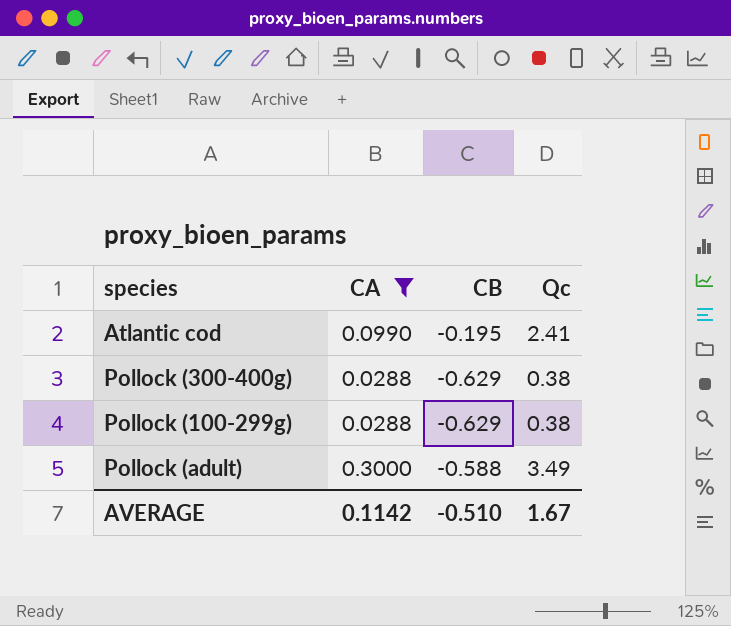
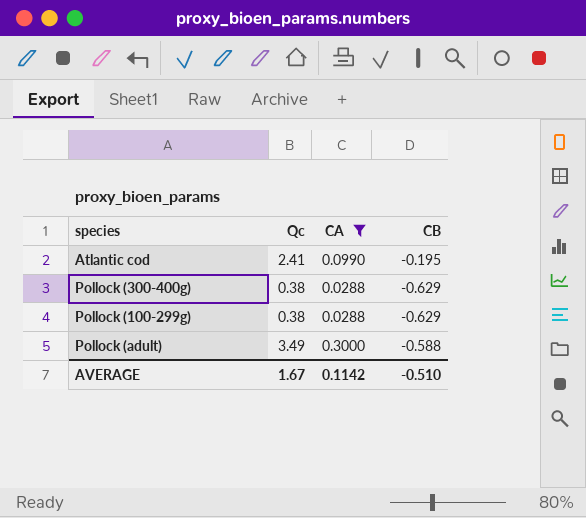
column Qc | position: 4 -> 2

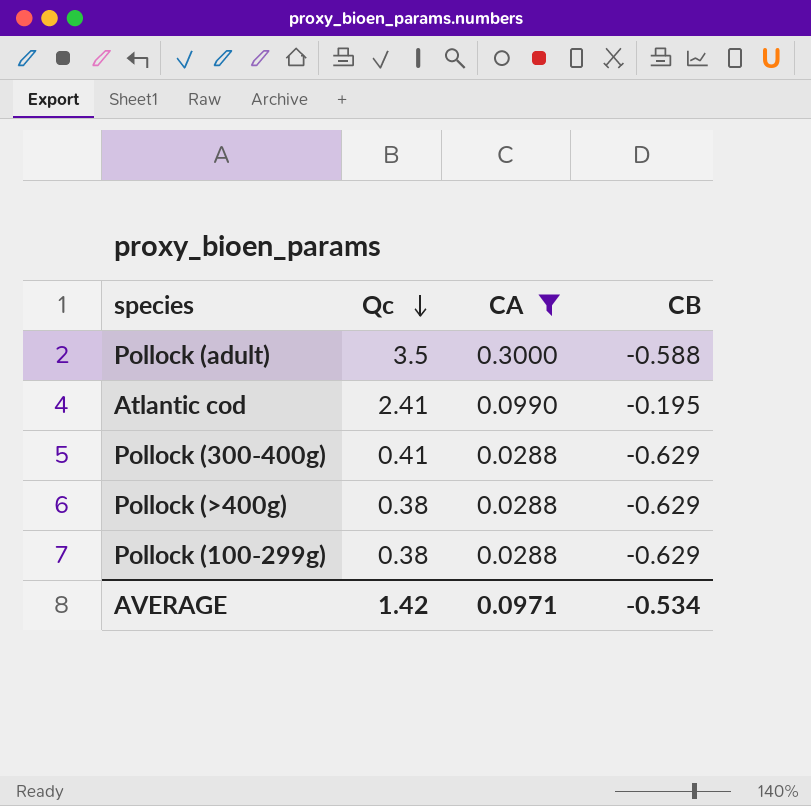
row order: none -> Qc descending
Pollock (adult) | Qc: 3.49 -> 3.5
Pollock (300-400g) | Qc: 0.38 -> 0.41
row Pollock (>400g): none -> 0.38 | 0.0288 | -0.629
AVERAGE | Qc: 1.67 -> 1.42
AVERAGE | CA: 0.1142 -> 0.0971
AVERAGE | CB: -0.510 -> -0.534

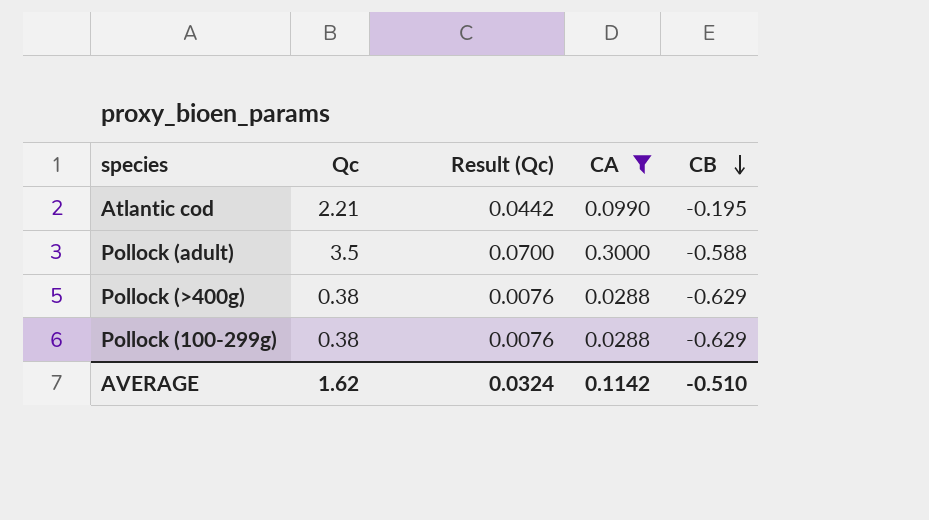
row order: Qc descending -> CB descending
column Result (Qc) | formula: none -> [Qc] * 0.02
row Pollock (300-400g): 0.41 | 0.0288 | -0.629 -> none
Atlantic cod | Qc: 2.41 -> 2.21
AVERAGE | Qc: 1.42 -> 1.62
AVERAGE | CA: 0.0971 -> 0.1142
AVERAGE | CB: -0.534 -> -0.510

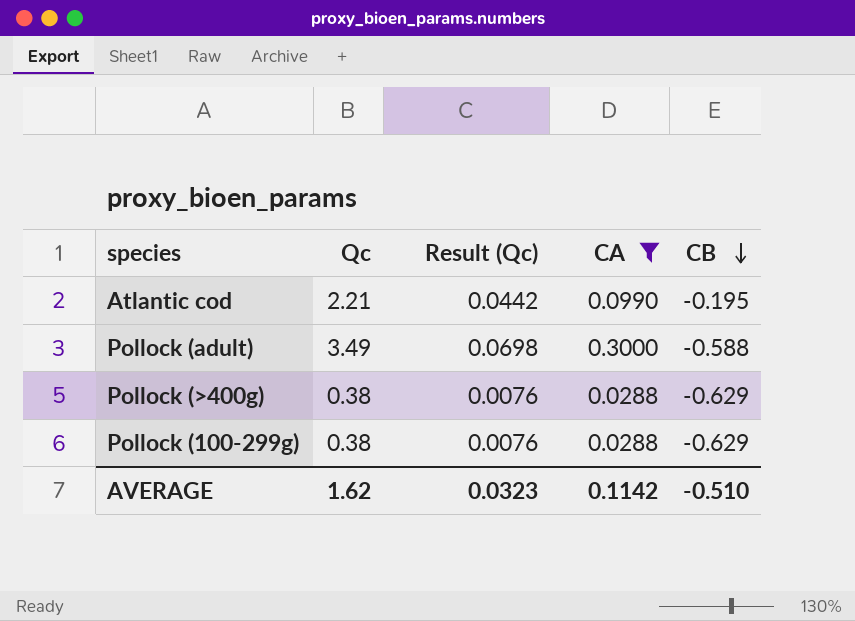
Pollock (adult) | Qc: 3.5 -> 3.49
Pollock (adult) | Result (Qc): 0.0700 -> 0.0698
AVERAGE | Result (Qc): 0.0324 -> 0.0323

